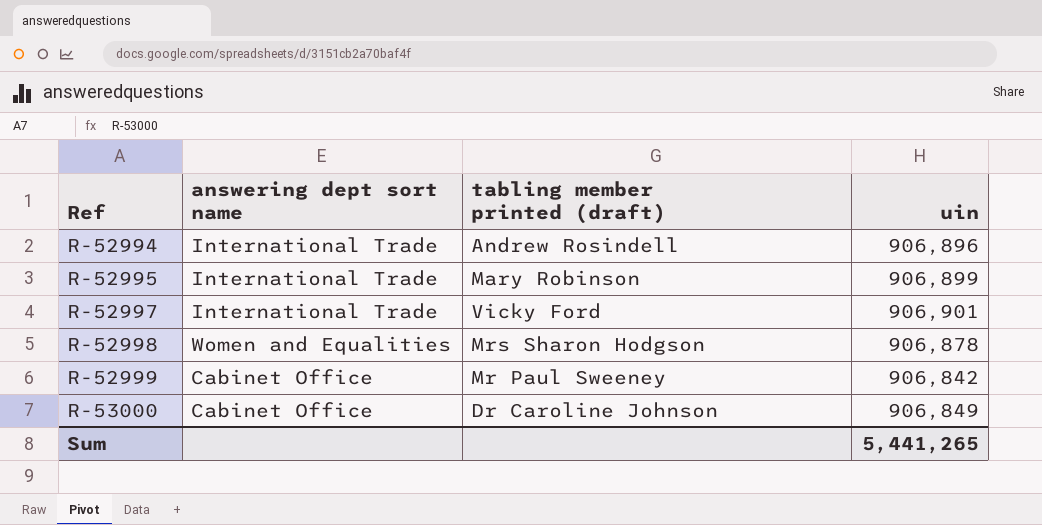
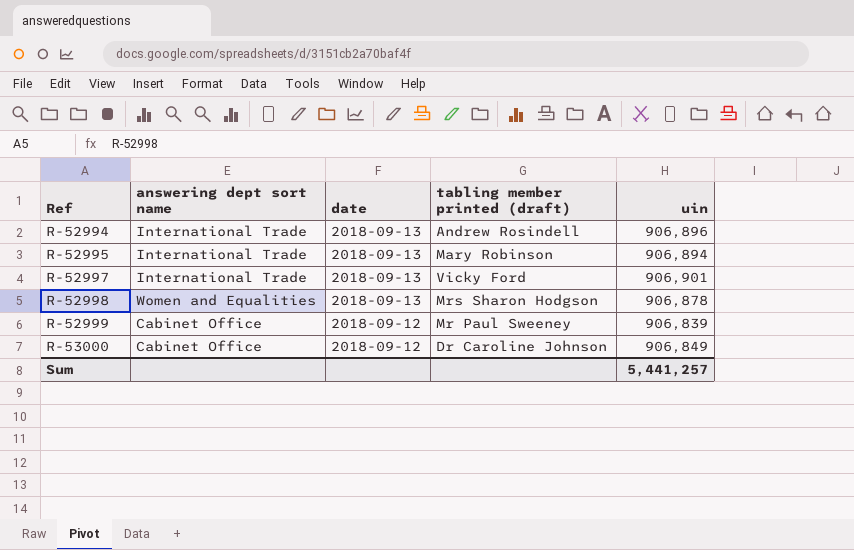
column date | position: none -> 3
R-52995 | uin: 906,899 -> 906,894
R-52999 | uin: 906,842 -> 906,839
Sum | uin: 5,441,265 -> 5,441,257

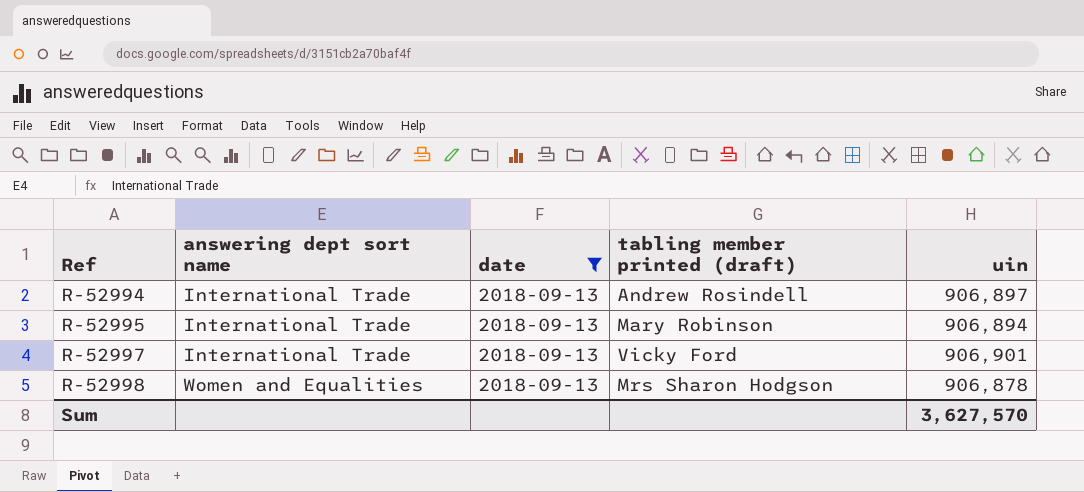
filter: none -> date = 2018-09-13
R-52994 | uin: 906,896 -> 906,897
Sum | uin: 5,441,257 -> 3,627,570

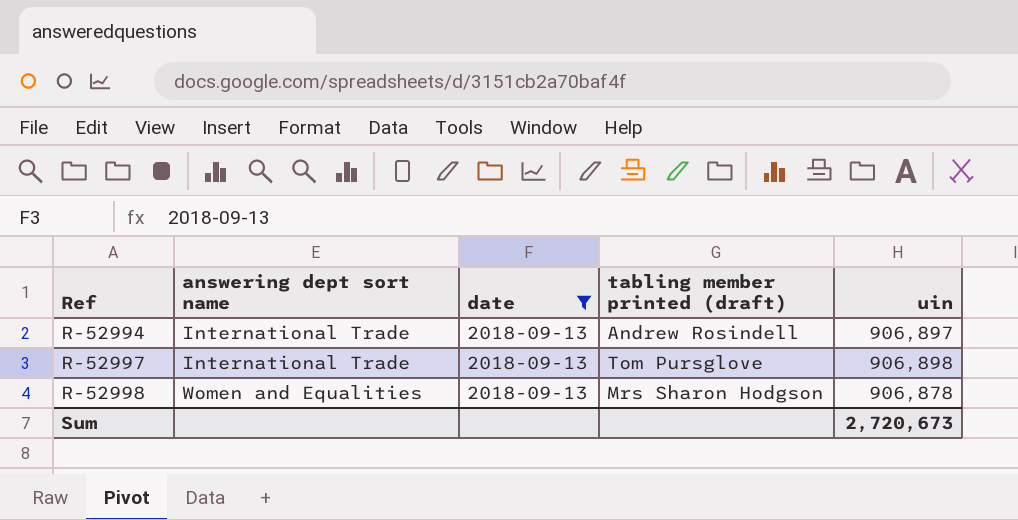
row R-52995: International Trade | 2018-09-13 | Mary Robinson | 906,894 -> none
R-52997 | tabling member printed (draft): Vicky Ford -> Tom Pursglove
R-52997 | uin: 906,901 -> 906,898
Sum | uin: 3,627,570 -> 2,720,673

